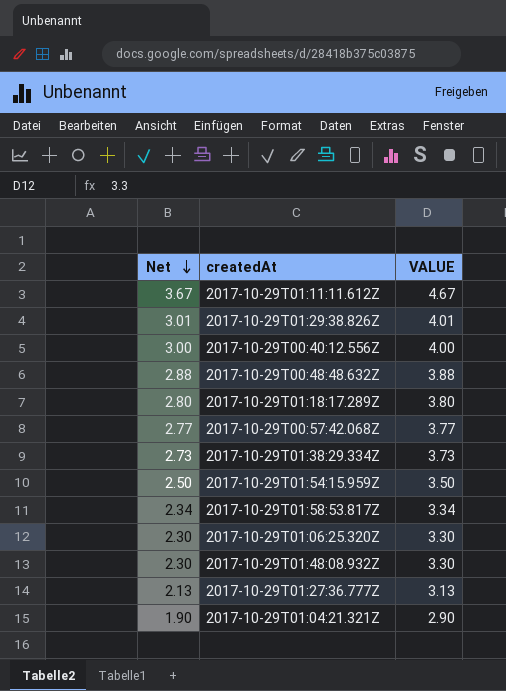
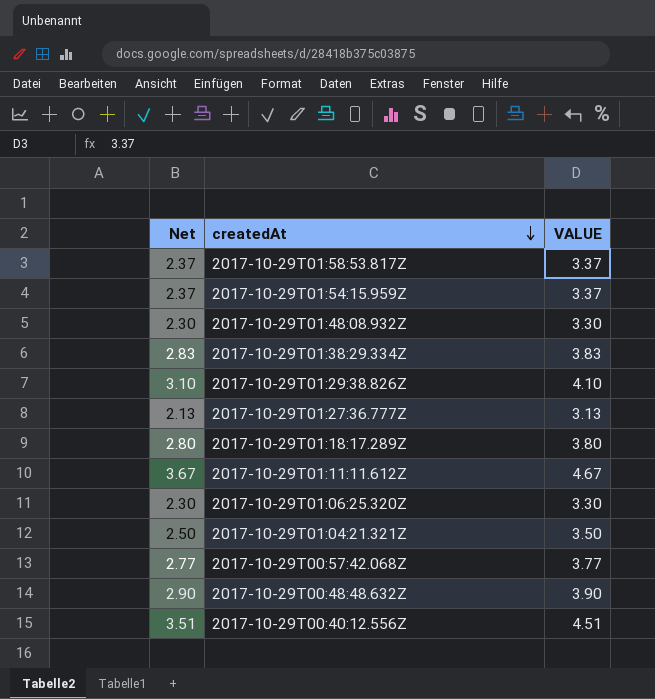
row order: Net descending -> createdAt descending
2017-10-29T01:58:53.817Z | Net: 2.34 -> 2.37
2017-10-29T01:58:53.817Z | VALUE: 3.34 -> 3.37
2017-10-29T01:54:15.959Z | Net: 2.50 -> 2.37
2017-10-29T01:54:15.959Z | VALUE: 3.50 -> 3.37
2017-10-29T01:38:29.334Z | Net: 2.73 -> 2.83
2017-10-29T01:38:29.334Z | VALUE: 3.73 -> 3.83
2017-10-29T01:29:38.826Z | Net: 3.01 -> 3.10
2017-10-29T01:29:38.826Z | VALUE: 4.01 -> 4.10
2017-10-29T01:04:21.321Z | Net: 1.90 -> 2.50
2017-10-29T01:04:21.321Z | VALUE: 2.90 -> 3.50
2017-10-29T00:48:48.632Z | Net: 2.88 -> 2.90
2017-10-29T00:48:48.632Z | VALUE: 3.88 -> 3.90
2017-10-29T00:40:12.556Z | Net: 3.00 -> 3.51
2017-10-29T00:40:12.556Z | VALUE: 4.00 -> 4.51

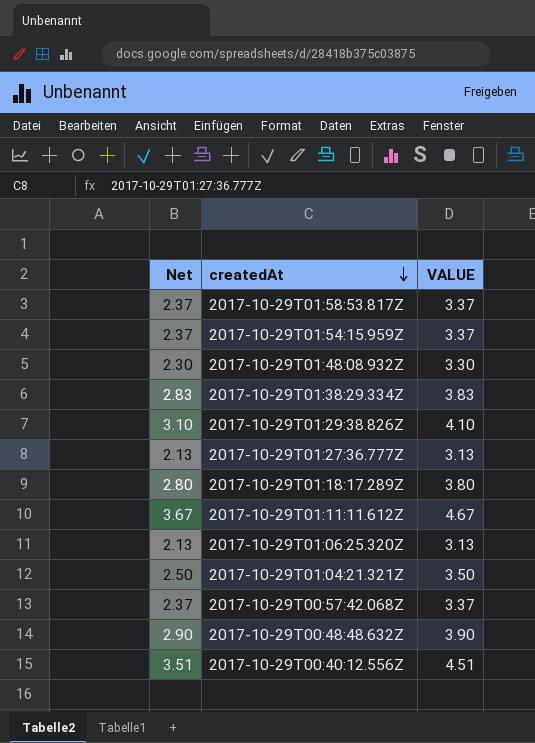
2017-10-29T01:06:25.320Z | Net: 2.30 -> 2.13
2017-10-29T01:06:25.320Z | VALUE: 3.30 -> 3.13
2017-10-29T00:57:42.068Z | Net: 2.77 -> 2.37
2017-10-29T00:57:42.068Z | VALUE: 3.77 -> 3.37

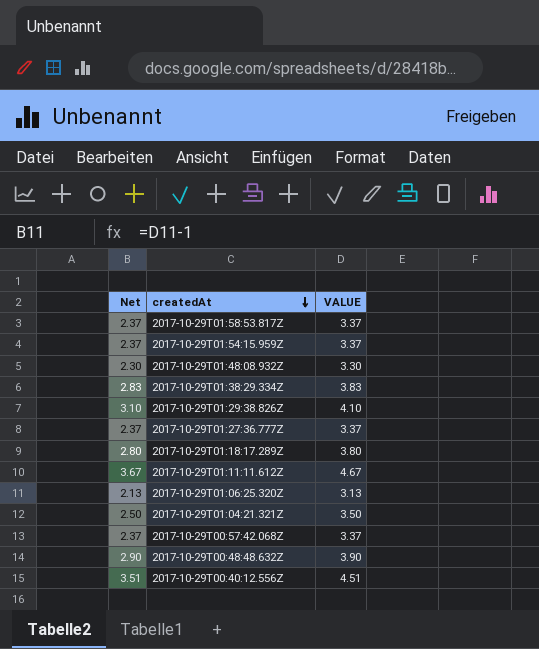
2017-10-29T01:27:36.777Z | Net: 2.13 -> 2.37
2017-10-29T01:27:36.777Z | VALUE: 3.13 -> 3.37

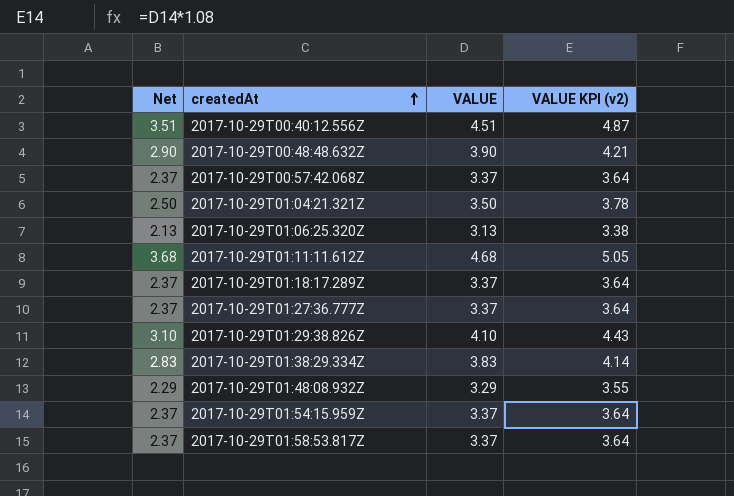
row order: createdAt descending -> createdAt ascending
column VALUE KPI (v2) | formula: none -> [VALUE] * 1.08
2017-10-29T01:11:11.612Z | Net: 3.67 -> 3.68
2017-10-29T01:11:11.612Z | VALUE: 4.67 -> 4.68
2017-10-29T01:18:17.289Z | Net: 2.80 -> 2.37
2017-10-29T01:18:17.289Z | VALUE: 3.80 -> 3.37
2017-10-29T01:48:08.932Z | Net: 2.30 -> 2.29
2017-10-29T01:48:08.932Z | VALUE: 3.30 -> 3.29

